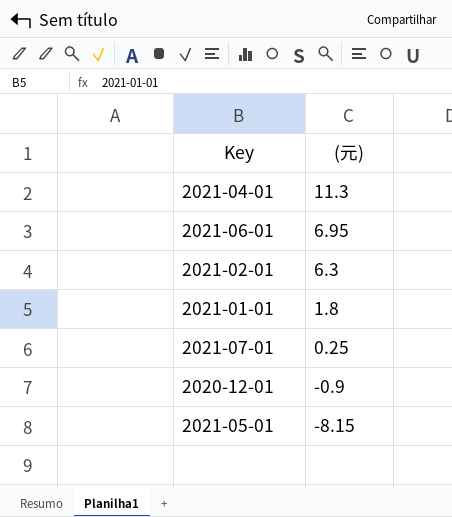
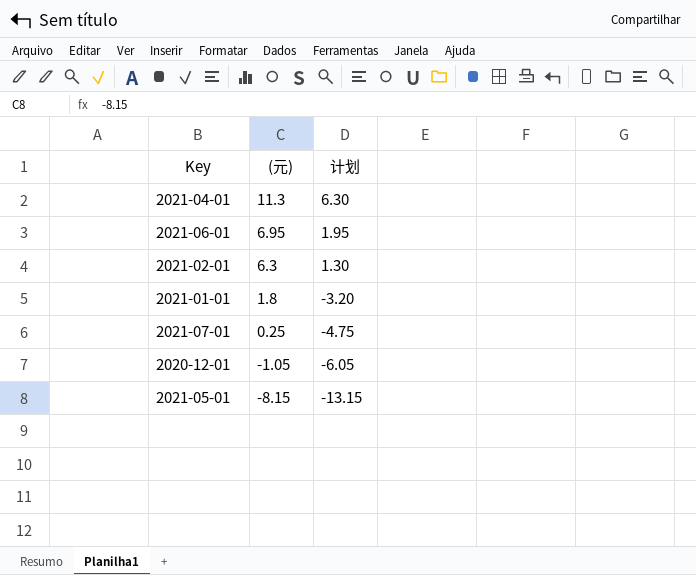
column 计划 | formula: none -> [(元)] - 5
2020-12-01 | (元): -0.9 -> -1.05

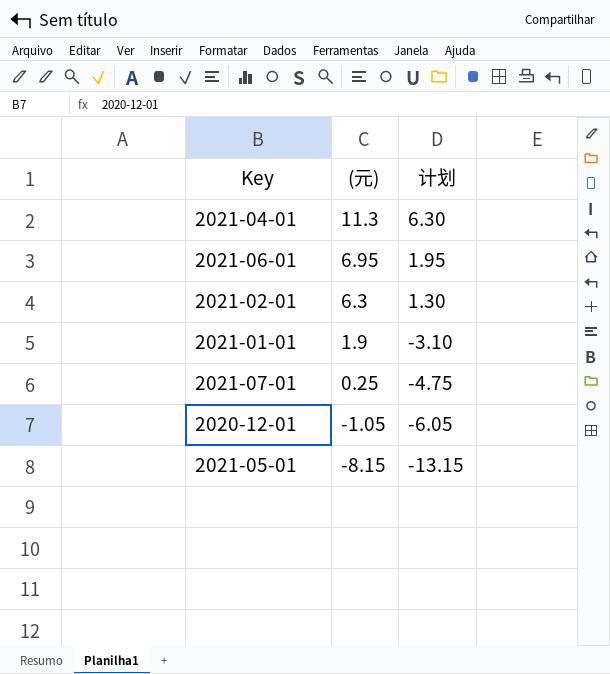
2021-01-01 | (元): 1.8 -> 1.9
2021-01-01 | 计划: -3.20 -> -3.10

